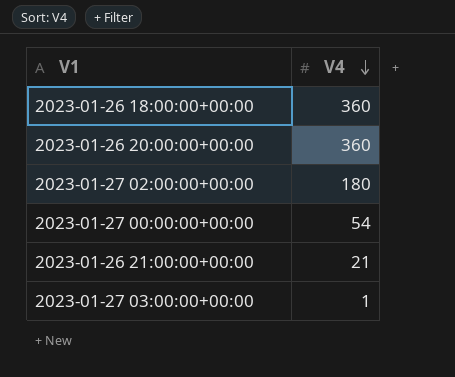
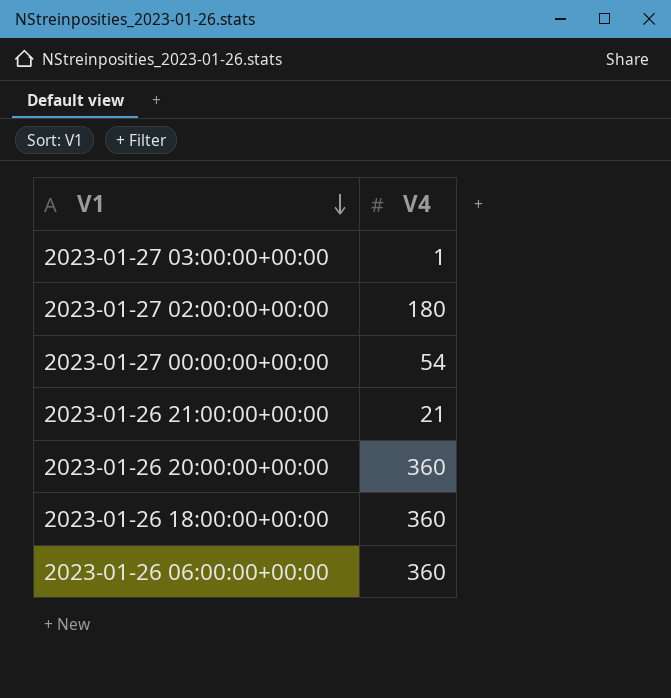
row order: V4 descending -> V1 descending
row 2023-01-26 06:00:00+00:00: none -> 360

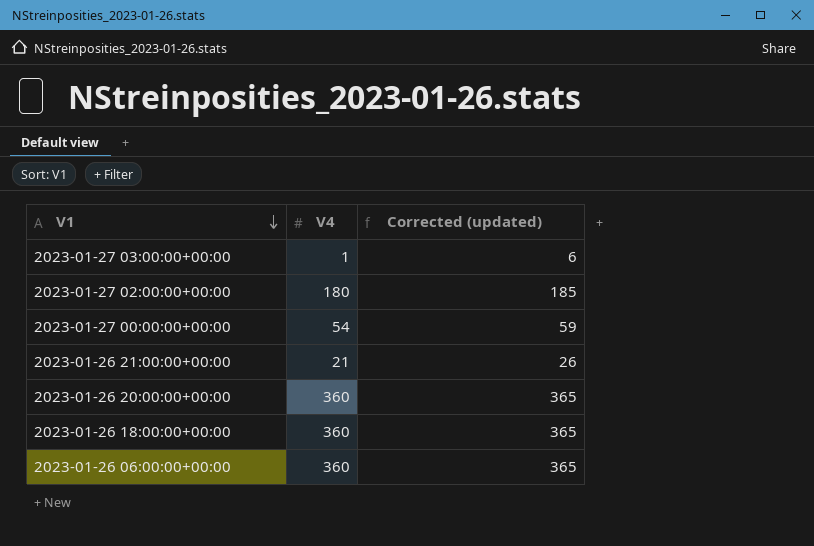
column Corrected (updated) | formula: none -> [V4] + 5

